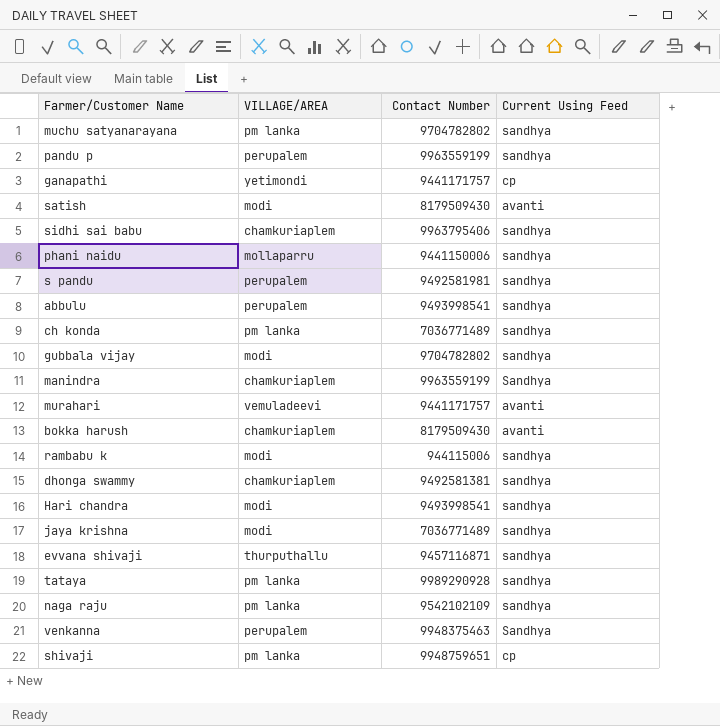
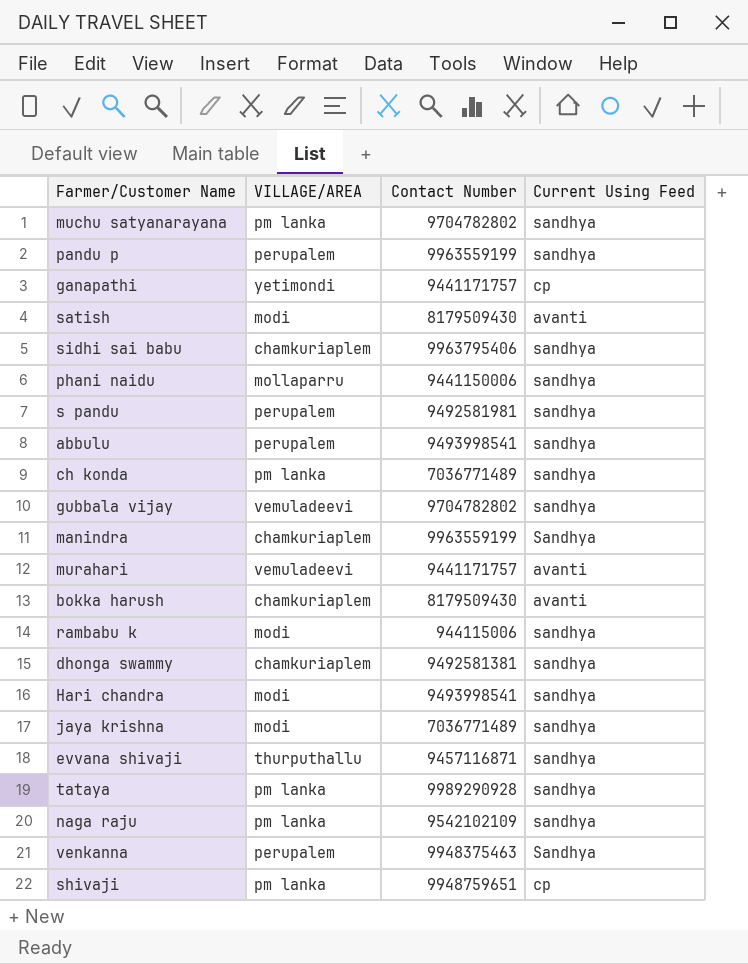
gubbala vijay | VILLAGE/AREA: modi -> vemuladeevi

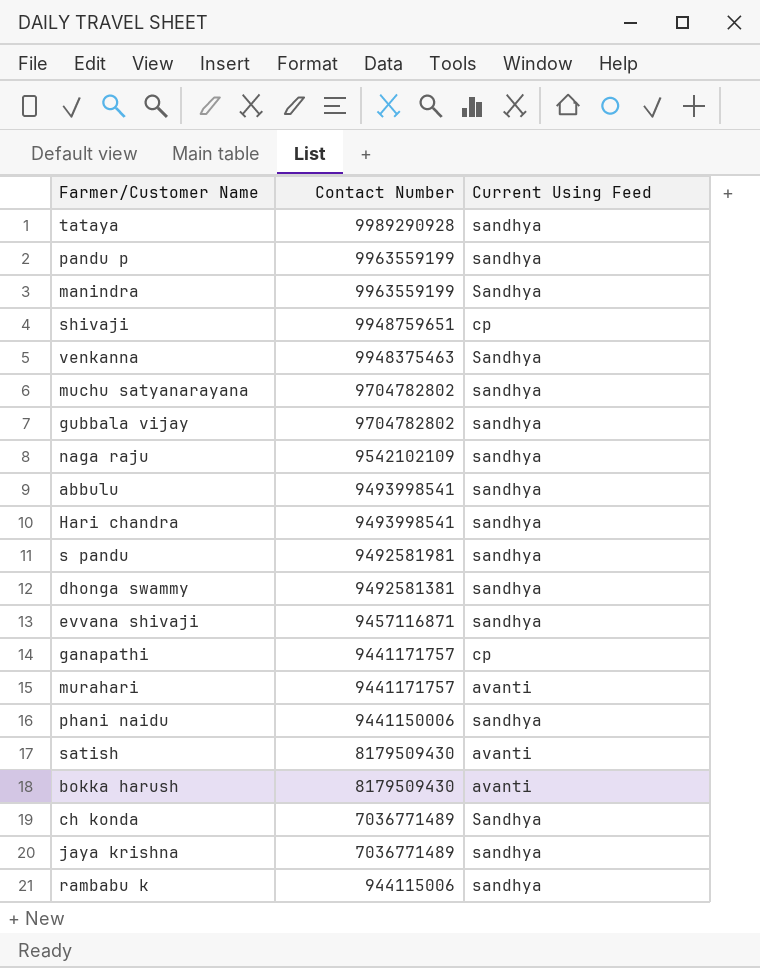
row order: none -> Contact Number descending
column VILLAGE/AREA | position: 2 -> none
row sidhi sai babu: chamkuriaplem | 9963795406 | sandhya -> none
ch konda | Current Using Feed: sandhya -> Sandhya

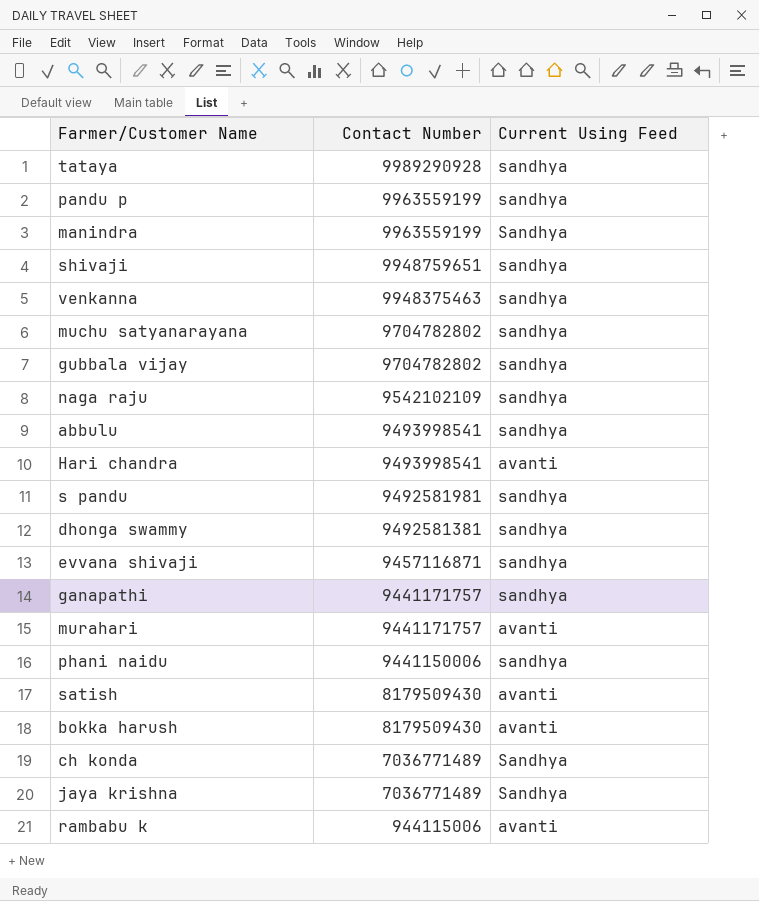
shivaji | Current Using Feed: cp -> sandhya
venkanna | Current Using Feed: Sandhya -> sandhya
Hari chandra | Current Using Feed: sandhya -> avanti
ganapathi | Current Using Feed: cp -> sandhya
jaya krishna | Current Using Feed: sandhya -> Sandhya
rambabu k | Current Using Feed: sandhya -> avanti

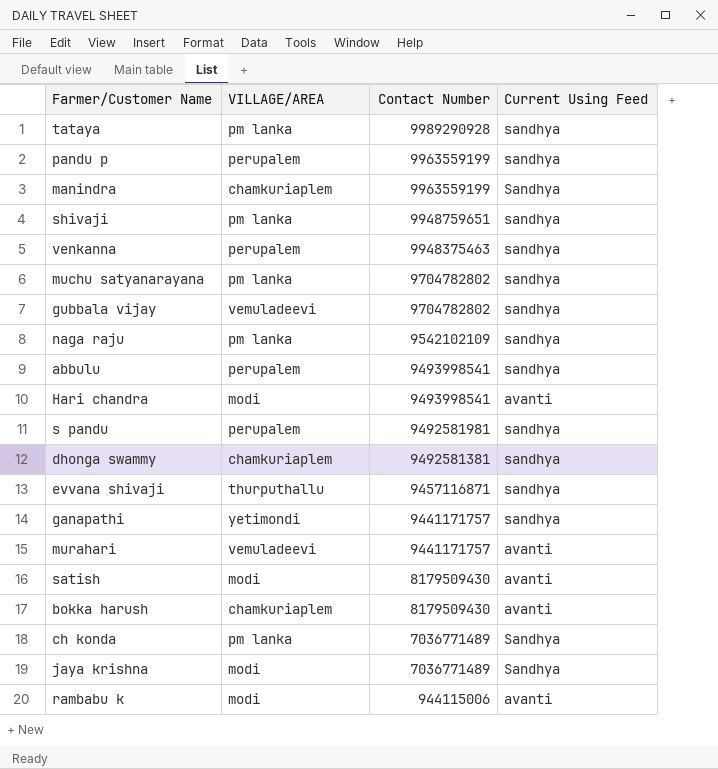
column VILLAGE/AREA | position: none -> 2
row phani naidu: 9441150006 | sandhya -> none

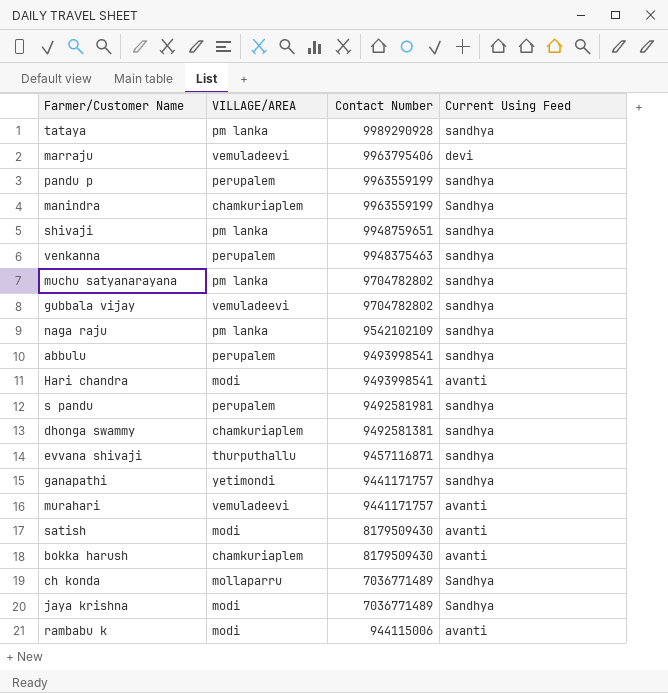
row marraju: none -> vemuladeevi | 9963795406 | devi
ch konda | VILLAGE/AREA: pm lanka -> mollaparru

